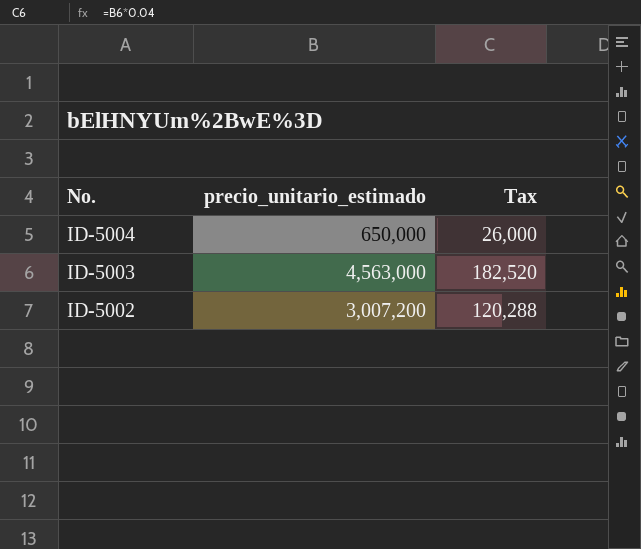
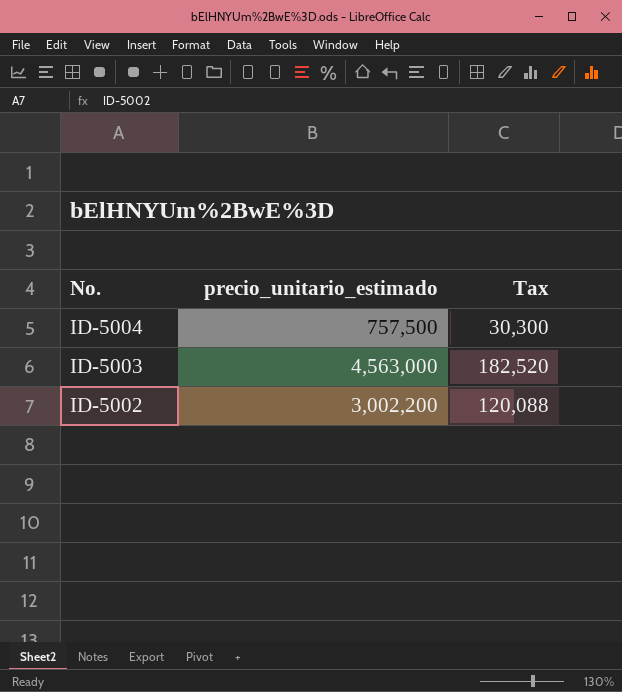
ID-5004 | precio_unitario_estimado: 650,000 -> 757,500
ID-5004 | Tax: 26,000 -> 30,300
ID-5002 | precio_unitario_estimado: 3,007,200 -> 3,002,200
ID-5002 | Tax: 120,288 -> 120,088

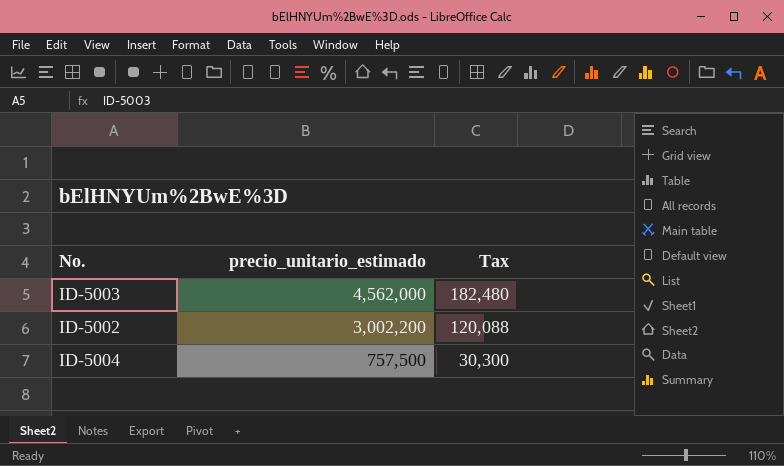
row order: No. descending -> precio_unitario_estimado descending
ID-5003 | precio_unitario_estimado: 4,563,000 -> 4,562,000
ID-5003 | Tax: 182,520 -> 182,480

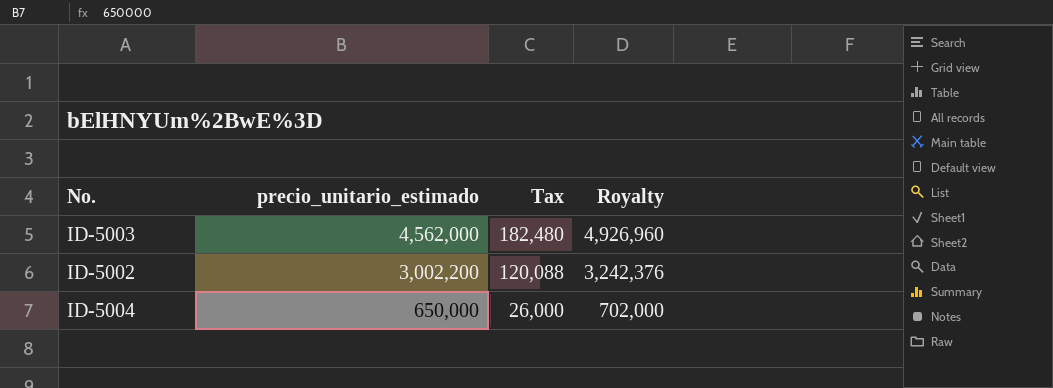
column Royalty | formula: none -> [precio_unitario_estimado] * 1.08
ID-5004 | precio_unitario_estimado: 757,500 -> 650,000
ID-5004 | Tax: 30,300 -> 26,000

